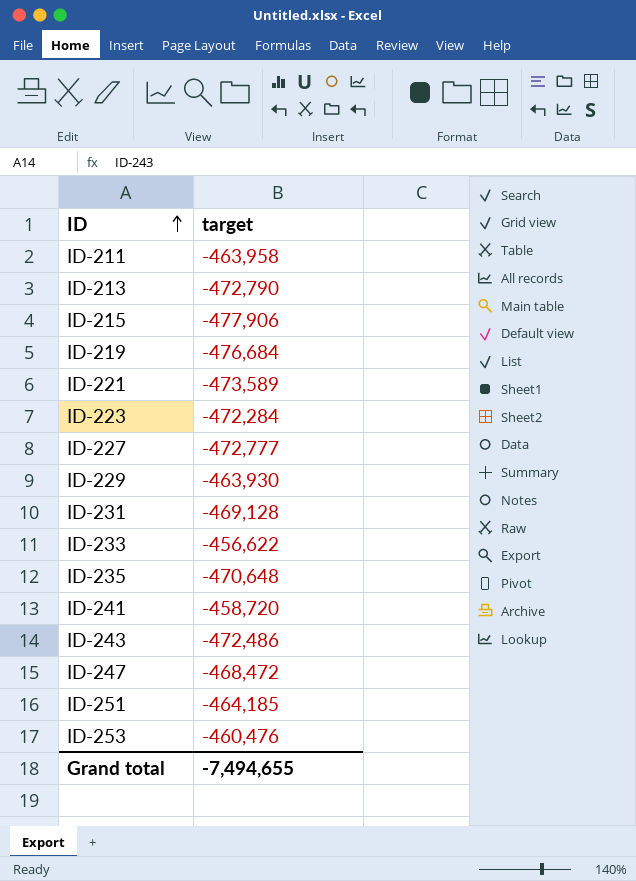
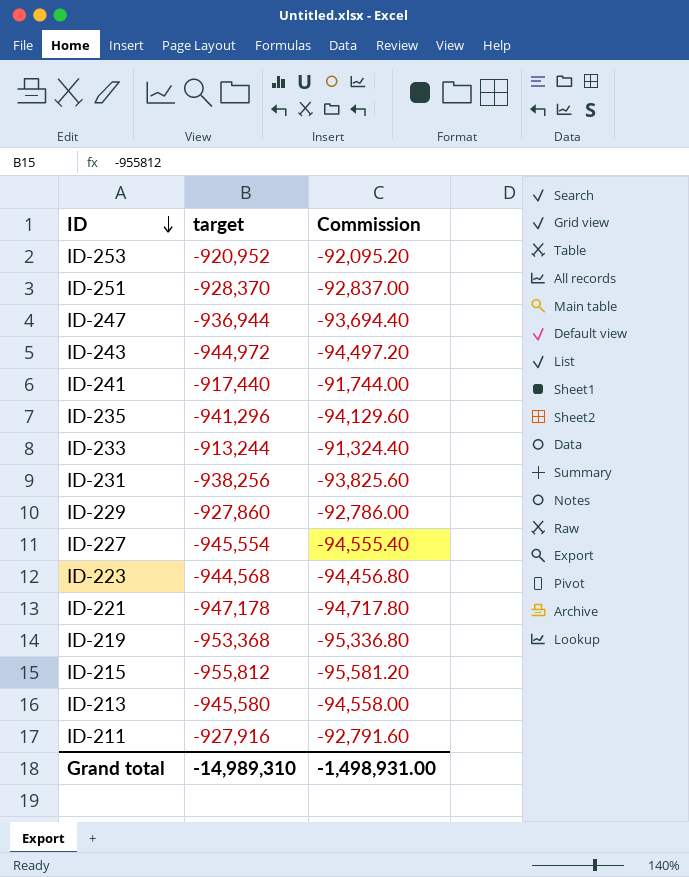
row order: ID ascending -> ID descending
column Commission | formula: none -> [target] * 0.1
ID-253 | target: -460,476 -> -920,952
ID-251 | target: -464,185 -> -928,370
ID-247 | target: -468,472 -> -936,944
ID-243 | target: -472,486 -> -944,972
ID-241 | target: -458,720 -> -917,440
ID-235 | target: -470,648 -> -941,296
ID-233 | target: -456,622 -> -913,244
ID-231 | target: -469,128 -> -938,256
ID-229 | target: -463,930 -> -927,860
ID-227 | target: -472,777 -> -945,554
ID-223 | target: -472,284 -> -944,568
ID-221 | target: -473,589 -> -947,178
ID-219 | target: -476,684 -> -953,368
ID-215 | target: -477,906 -> -955,812
ID-213 | target: -472,790 -> -945,580
ID-211 | target: -463,958 -> -927,916
Grand total | target: -7,494,655 -> -14,989,310

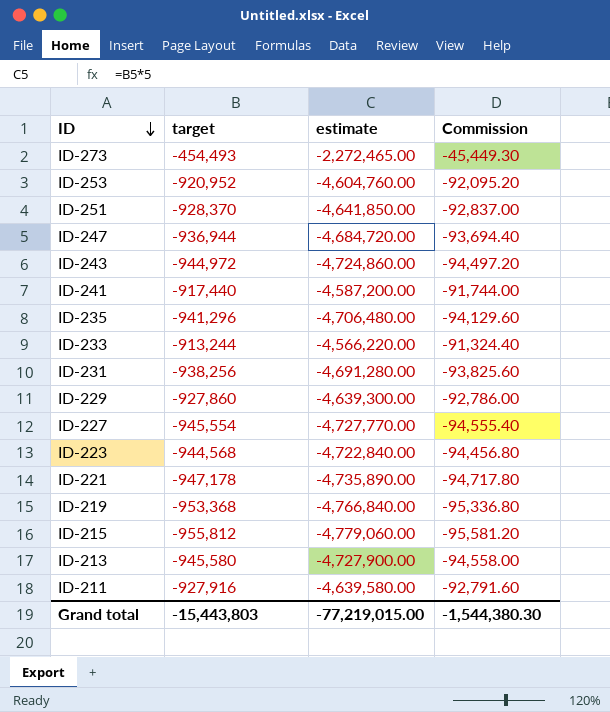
column estimate | formula: none -> [target] * 5
row ID-273: none -> -454,493 | -2,272,465.00 | -45,449.30
Grand total | target: -14,989,310 -> -15,443,803
Grand total | Commission: -1,498,931.00 -> -1,544,380.30

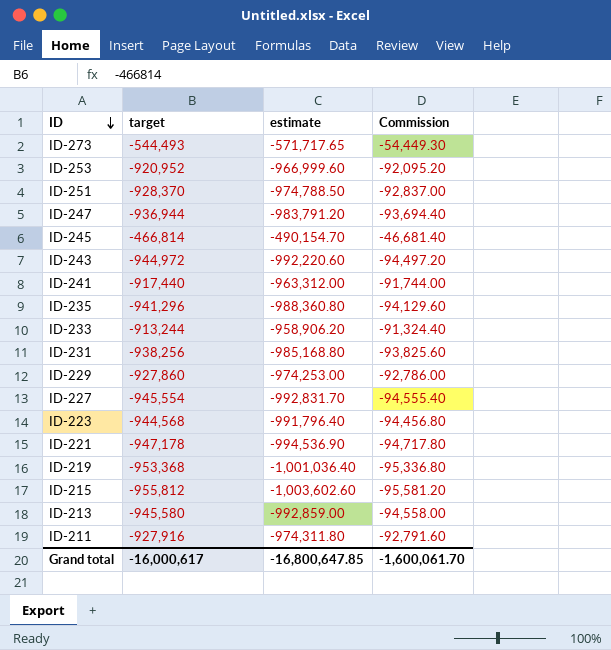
column estimate | formula: [target] * 5 -> [target] * 1.05
ID-273 | target: -454,493 -> -544,493
ID-273 | Commission: -45,449.30 -> -54,449.30
row ID-245: none -> -466,814 | -490,154.70 | -46,681.40
Grand total | target: -15,443,803 -> -16,000,617
Grand total | estimate: -77,219,015.00 -> -16,800,647.85
Grand total | Commission: -1,544,380.30 -> -1,600,061.70

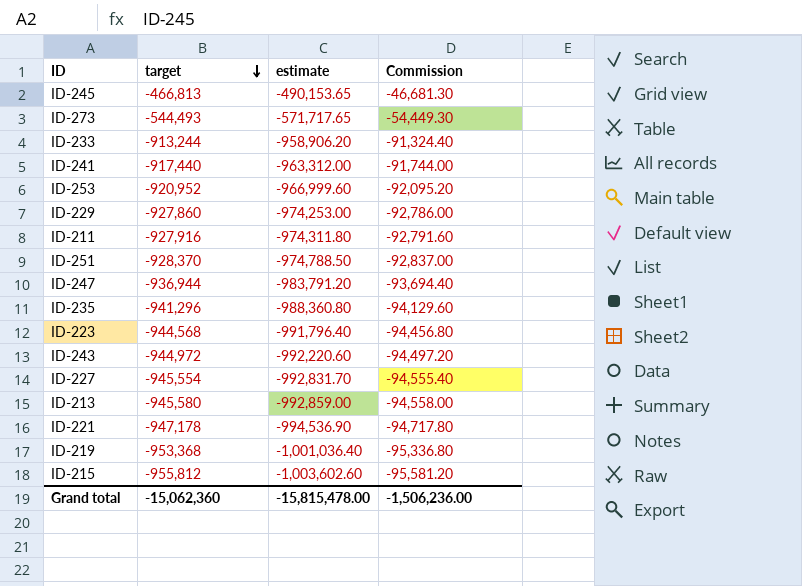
row order: ID descending -> target descending
row ID-231: -938,256 | -985,168.80 | -93,825.60 -> none
ID-245 | target: -466,814 -> -466,813
ID-245 | estimate: -490,154.70 -> -490,153.65
ID-245 | Commission: -46,681.40 -> -46,681.30
Grand total | target: -16,000,617 -> -15,062,360
Grand total | estimate: -16,800,647.85 -> -15,815,478.00
Grand total | Commission: -1,600,061.70 -> -1,506,236.00

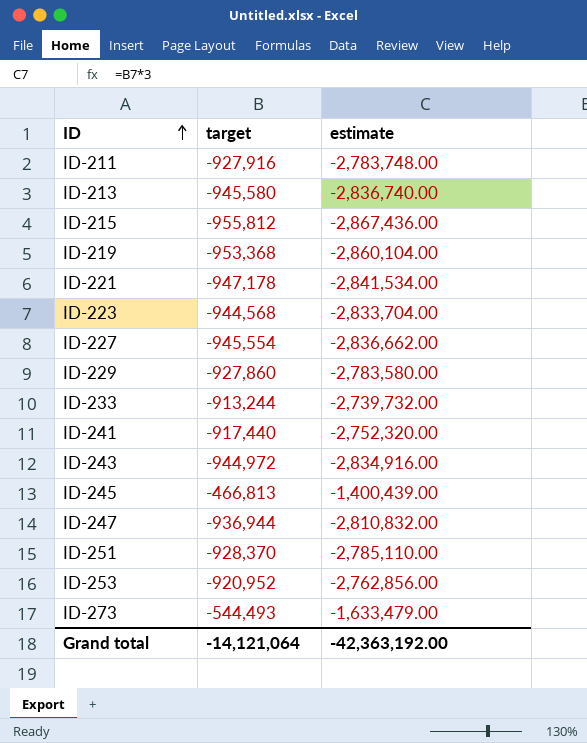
row order: target descending -> ID ascending
column Commission | formula: [target] * 0.1 -> none
column estimate | formula: [target] * 1.05 -> [target] * 3
row ID-235: -941,296 | -988,360.80 | -94,129.60 -> none
Grand total | target: -15,062,360 -> -14,121,064
Grand total | estimate: -15,815,478.00 -> -42,363,192.00

